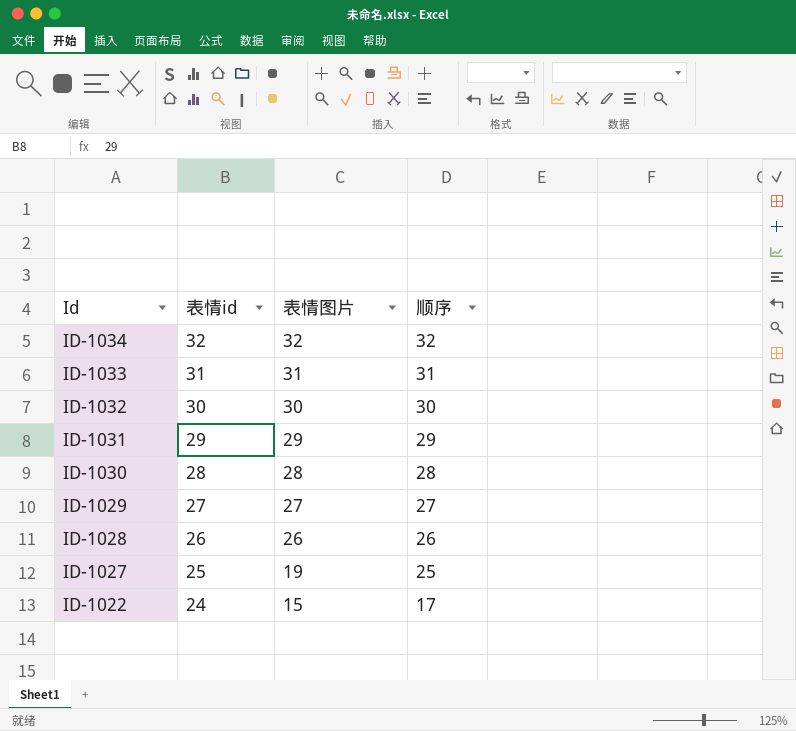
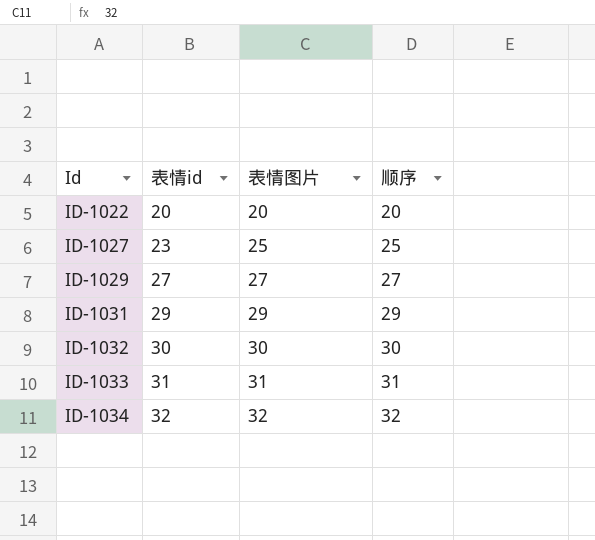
row order: Id descending -> Id ascending
row ID-1030: 28 | 28 | 28 -> none
row ID-1028: 26 | 26 | 26 -> none
ID-1022 | 表情id: 24 -> 20
ID-1022 | 表情图片: 15 -> 20
ID-1022 | 顺序: 17 -> 20
ID-1027 | 表情id: 25 -> 23
ID-1027 | 表情图片: 19 -> 25

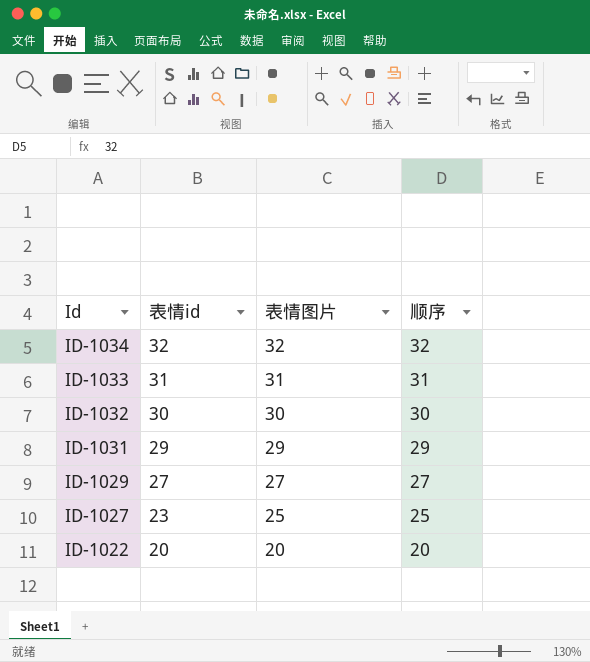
row order: Id ascending -> Id descending

